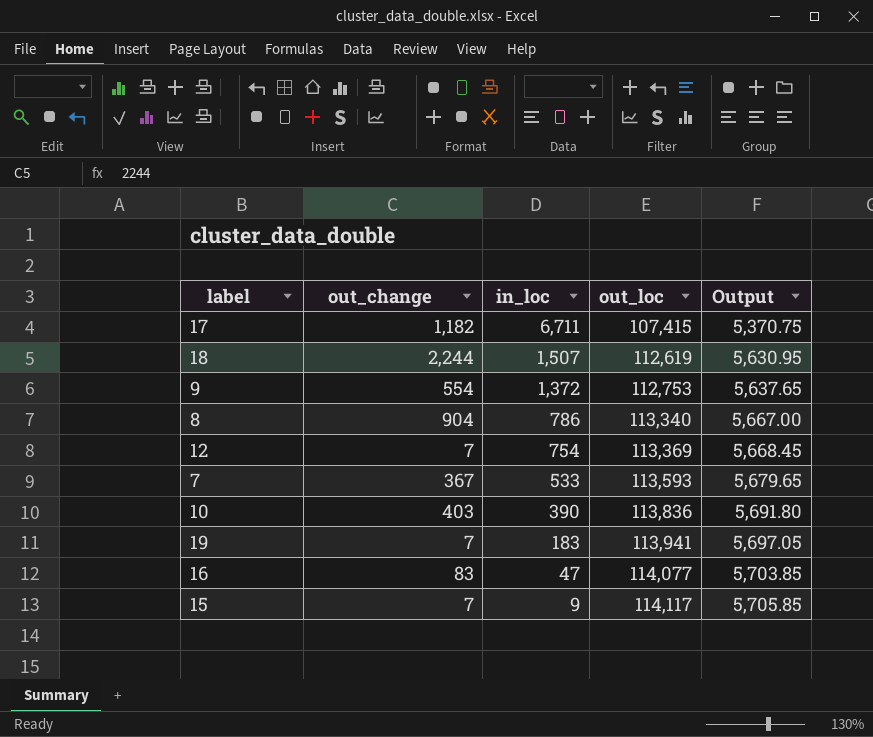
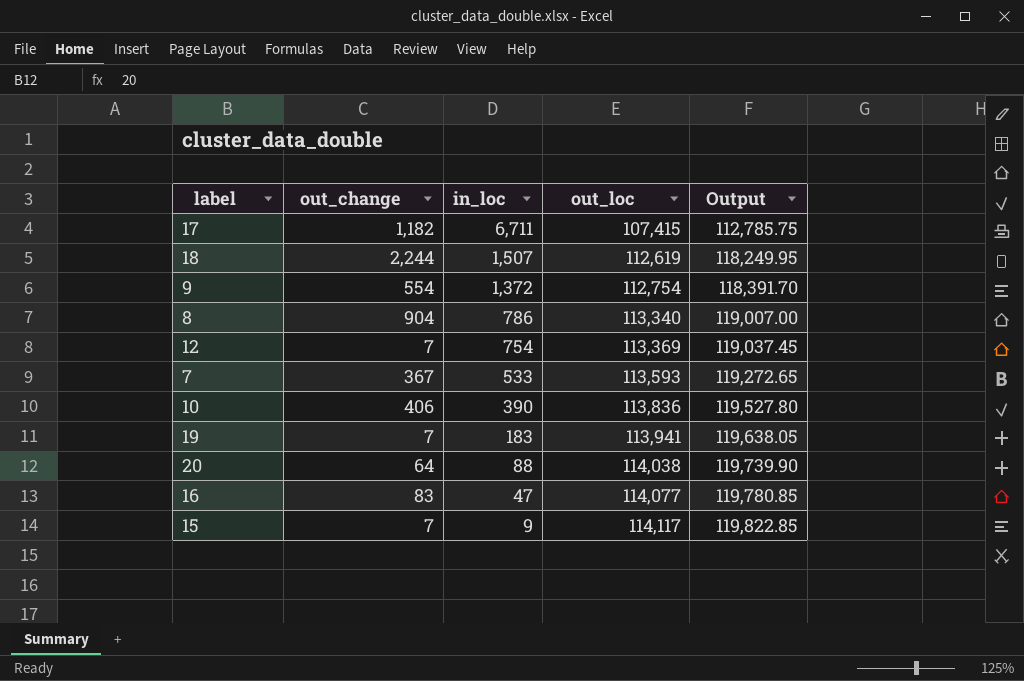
column Output | formula: [out_loc] * 0.05 -> [out_loc] * 1.05
9 | out_loc: 112,753 -> 112,754
10 | out_change: 403 -> 406
row 20: none -> 64 | 88 | 114,038 | 119,739.90

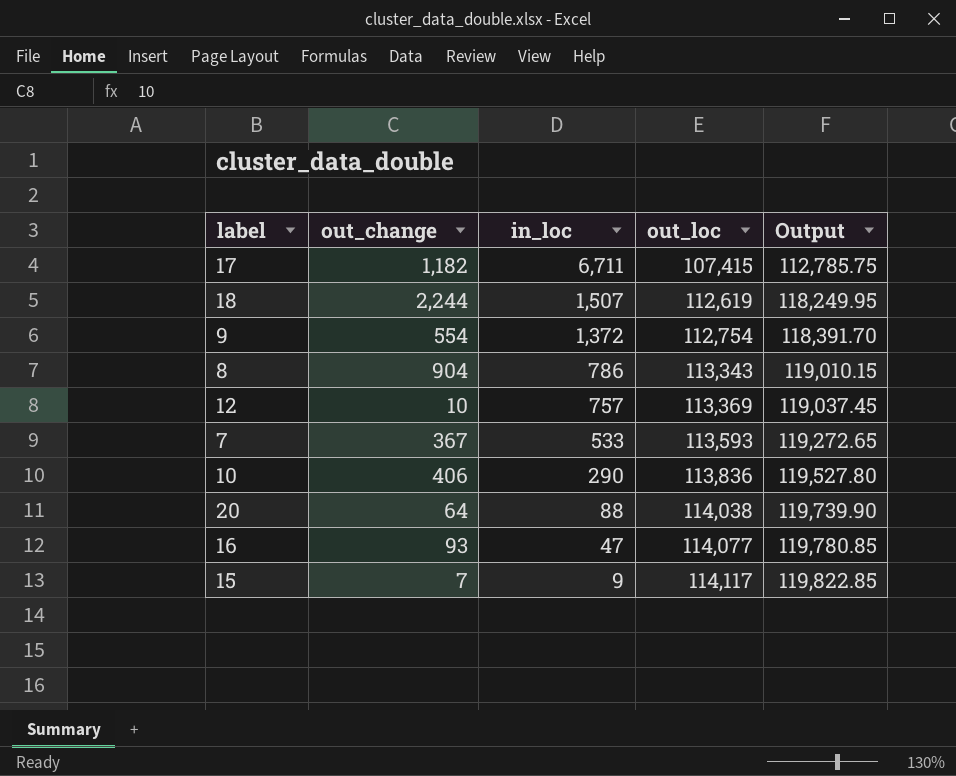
row 19: 7 | 183 | 113,941 | 119,638.05 -> none
8 | out_loc: 113,340 -> 113,343
8 | Output: 119,007.00 -> 119,010.15
12 | out_change: 7 -> 10
12 | in_loc: 754 -> 757
10 | in_loc: 390 -> 290
16 | out_change: 83 -> 93

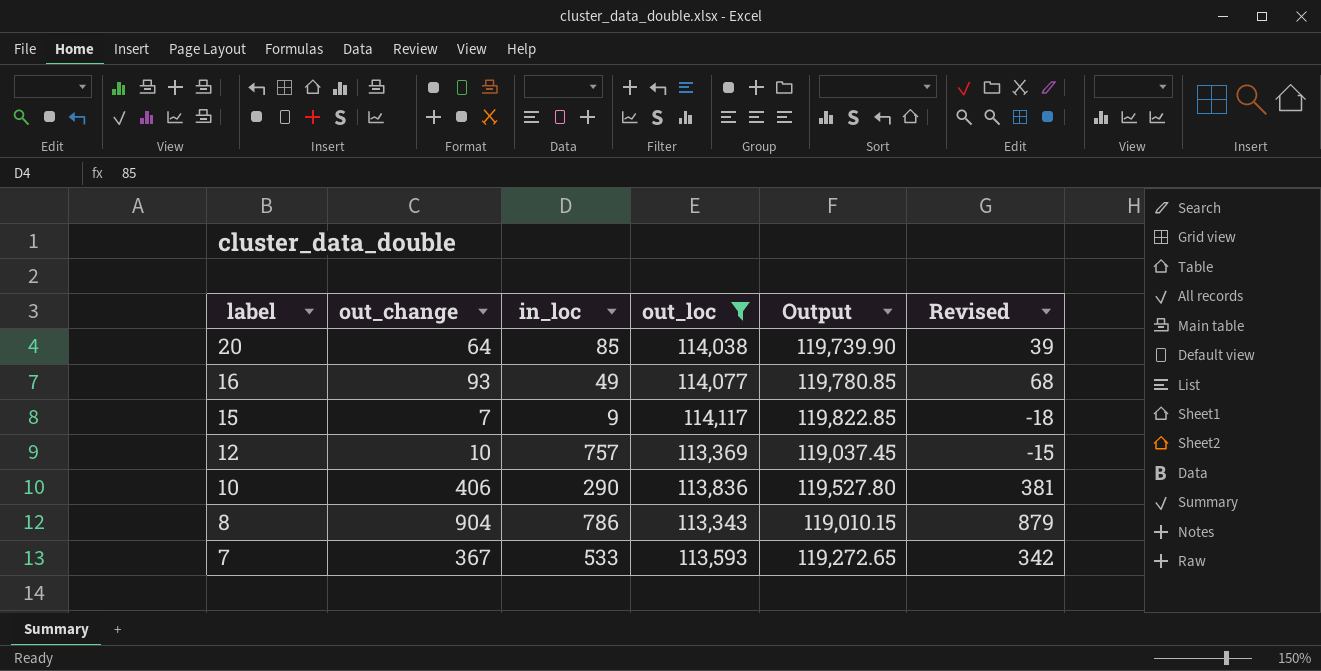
filter: none -> out_loc >= 113,343
row order: in_loc descending -> label descending
column Revised | formula: none -> [out_change] - 25
20 | in_loc: 88 -> 85
16 | in_loc: 47 -> 49

